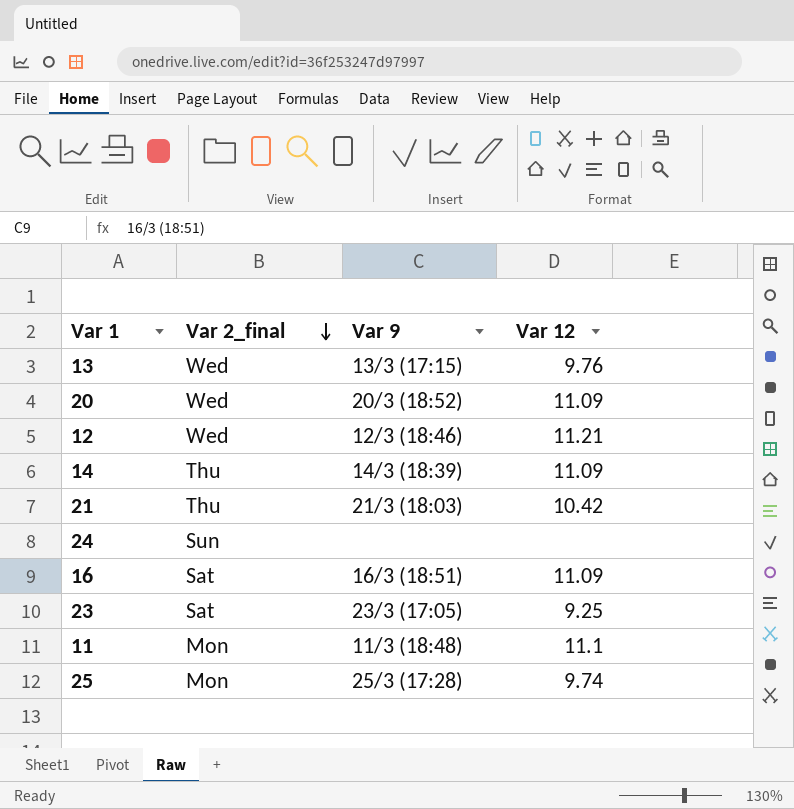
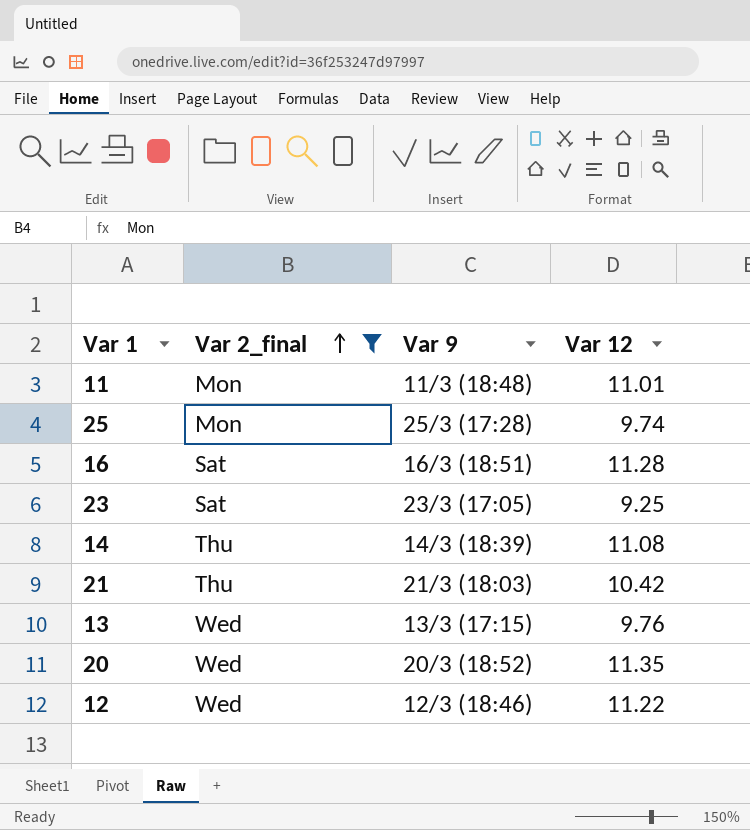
filter: none -> Var 2_final != Sun
row order: Var 2_final descending -> Var 2_final ascending
11 | Var 12: 11.1 -> 11.01
16 | Var 12: 11.09 -> 11.28
14 | Var 12: 11.09 -> 11.08
20 | Var 12: 11.09 -> 11.35
12 | Var 12: 11.21 -> 11.22

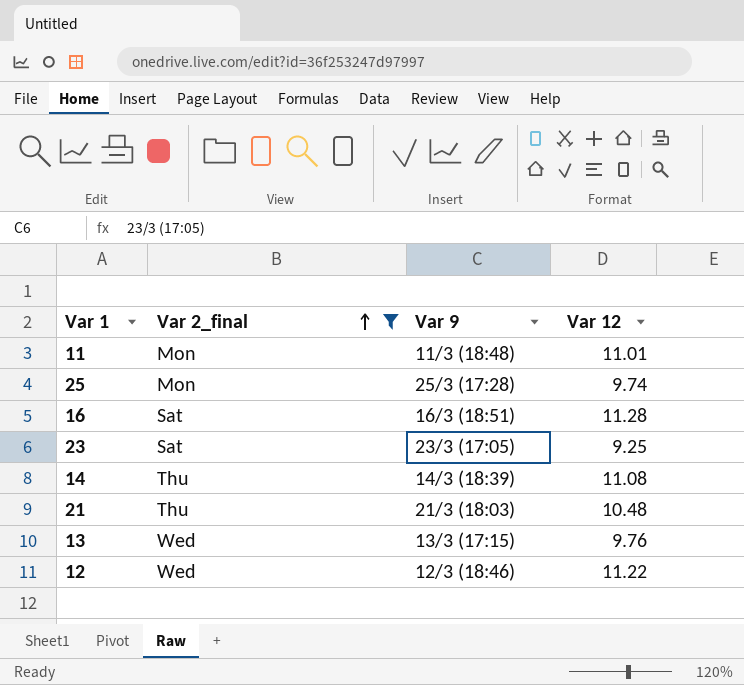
row 20: Wed | 20/3 (18:52) | 11.35 -> none
21 | Var 12: 10.42 -> 10.48

